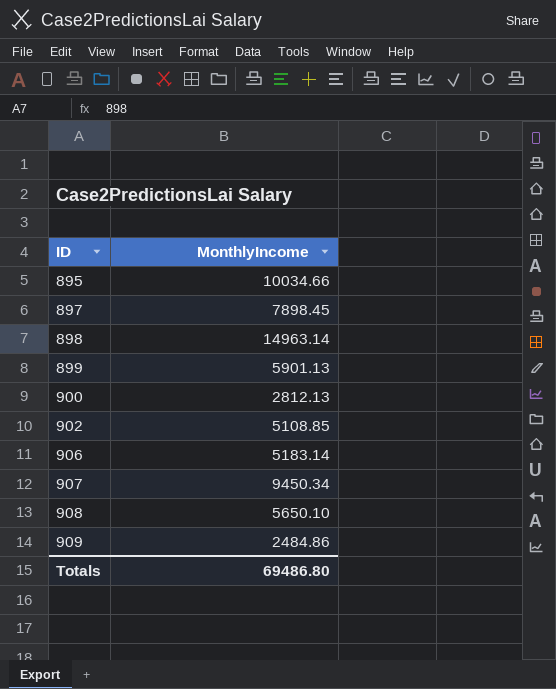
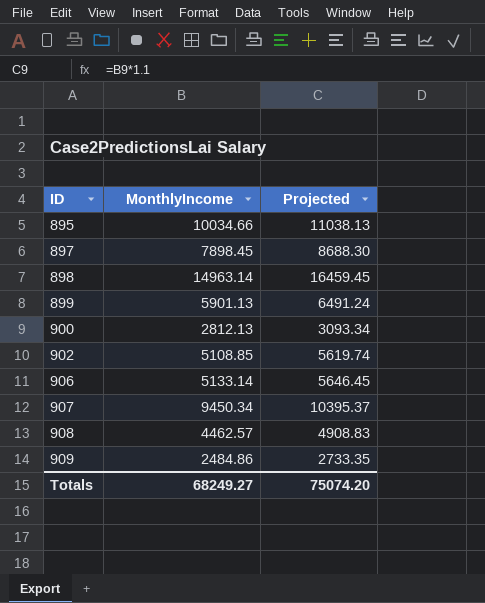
column Projected | formula: none -> [MonthlyIncome] * 1.1
906 | MonthlyIncome: 5183.14 -> 5133.14
908 | MonthlyIncome: 5650.10 -> 4462.57
Totals | MonthlyIncome: 69486.80 -> 68249.27

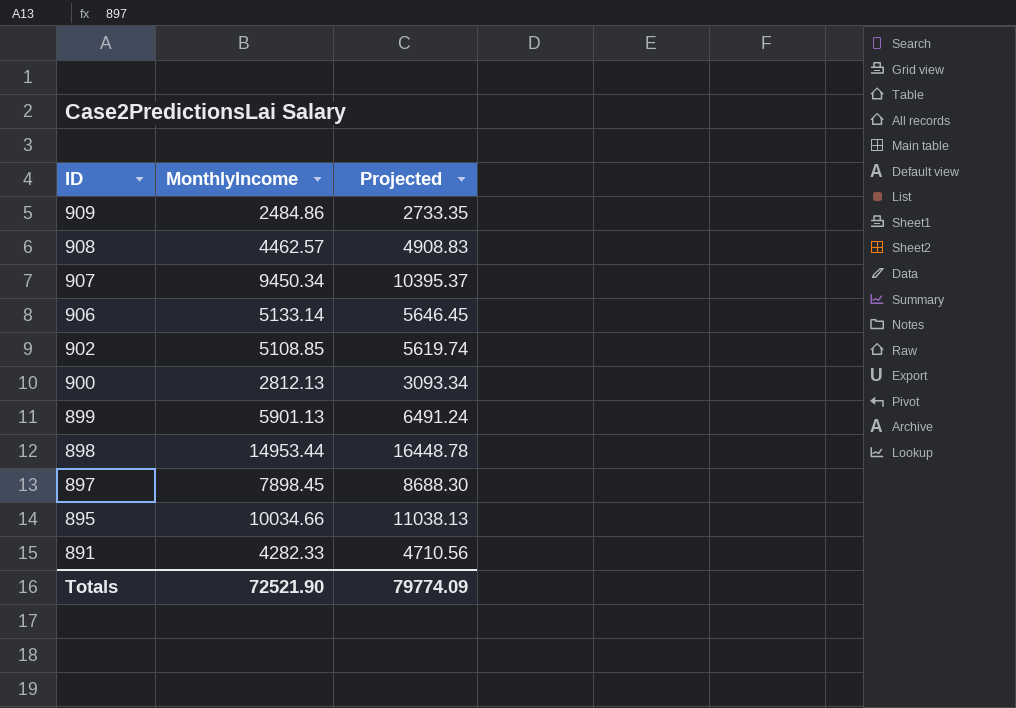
row order: ID ascending -> ID descending
898 | MonthlyIncome: 14963.14 -> 14953.44
898 | Projected: 16459.45 -> 16448.78
row 891: none -> 4282.33 | 4710.56
Totals | MonthlyIncome: 68249.27 -> 72521.90
Totals | Projected: 75074.20 -> 79774.09

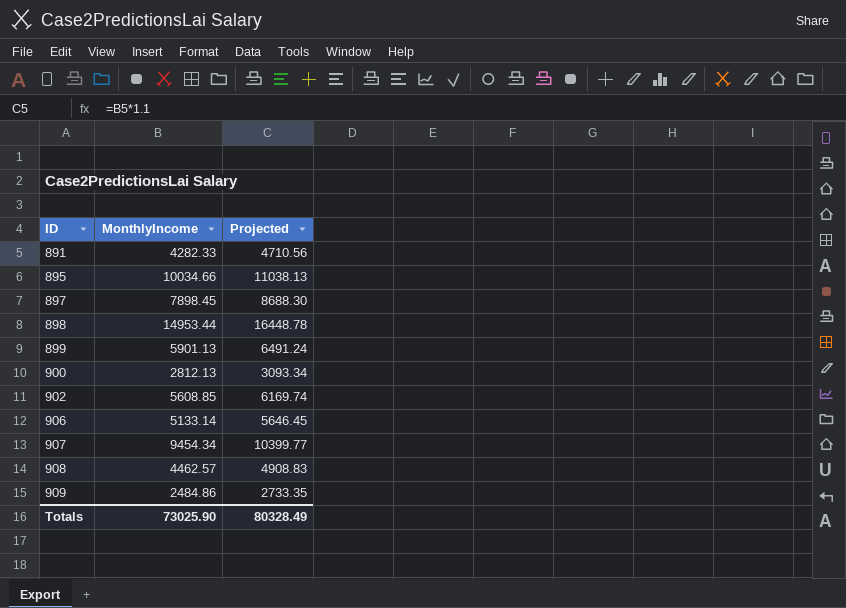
row order: ID descending -> ID ascending
902 | MonthlyIncome: 5108.85 -> 5608.85
902 | Projected: 5619.74 -> 6169.74
907 | MonthlyIncome: 9450.34 -> 9454.34
907 | Projected: 10395.37 -> 10399.77
Totals | MonthlyIncome: 72521.90 -> 73025.90
Totals | Projected: 79774.09 -> 80328.49

